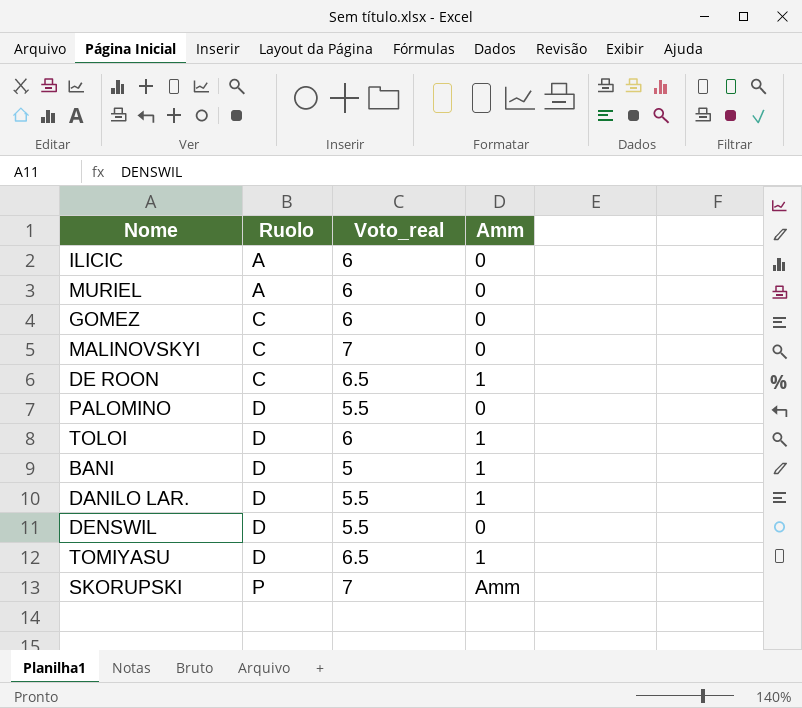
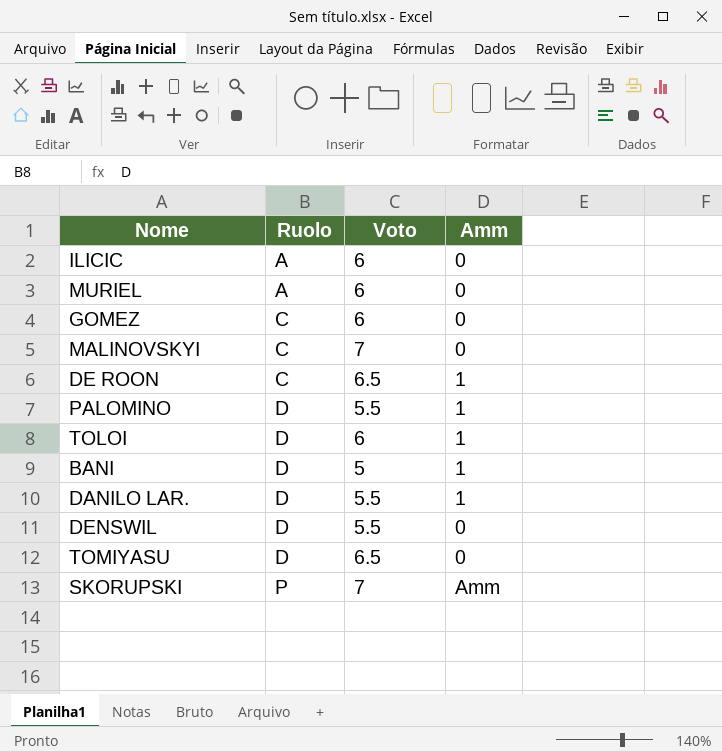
column name: Voto_real -> Voto
PALOMINO | Amm: 0 -> 1
TOMIYASU | Amm: 1 -> 0

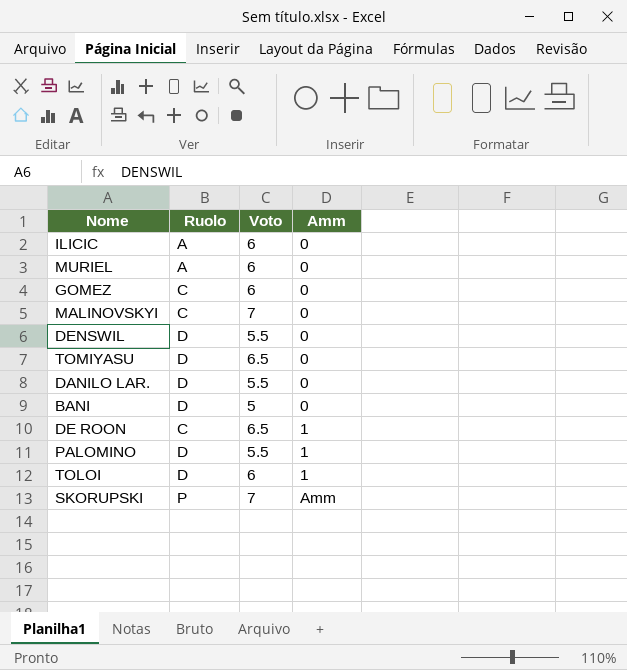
row order: Ruolo ascending -> Amm ascending
DANILO LAR. | Amm: 1 -> 0
BANI | Amm: 1 -> 0

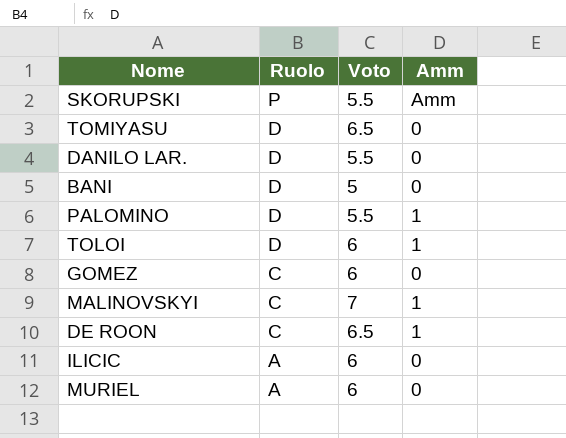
row order: Amm ascending -> Ruolo descending
row DENSWIL: D | 5.5 | 0 -> none
SKORUPSKI | Voto: 7 -> 5.5
MALINOVSKYI | Amm: 0 -> 1

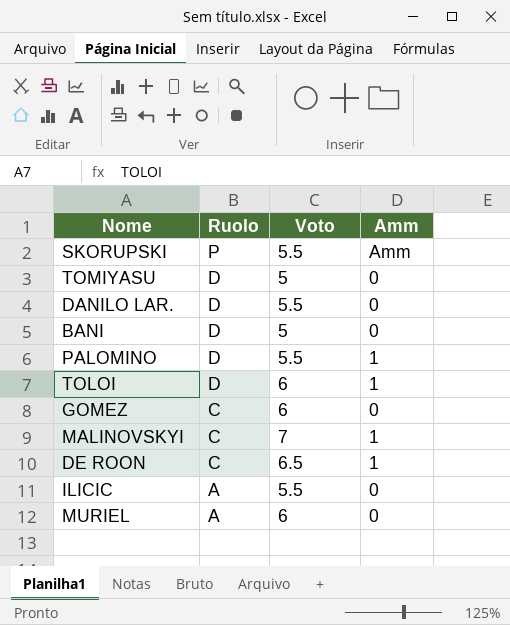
TOMIYASU | Voto: 6.5 -> 5
ILICIC | Voto: 6 -> 5.5

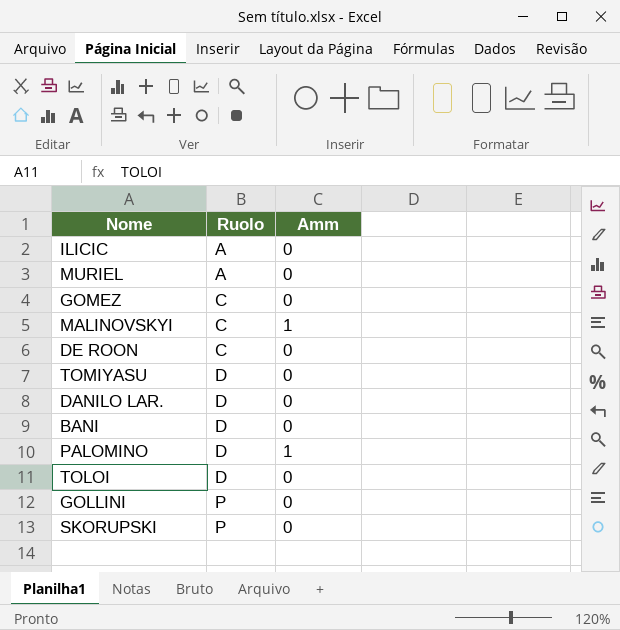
row order: Ruolo descending -> Ruolo ascending
column Voto | position: 3 -> none
DE ROON | Amm: 1 -> 0
TOLOI | Amm: 1 -> 0
row GOLLINI: none -> P | 0
SKORUPSKI | Amm: Amm -> 0

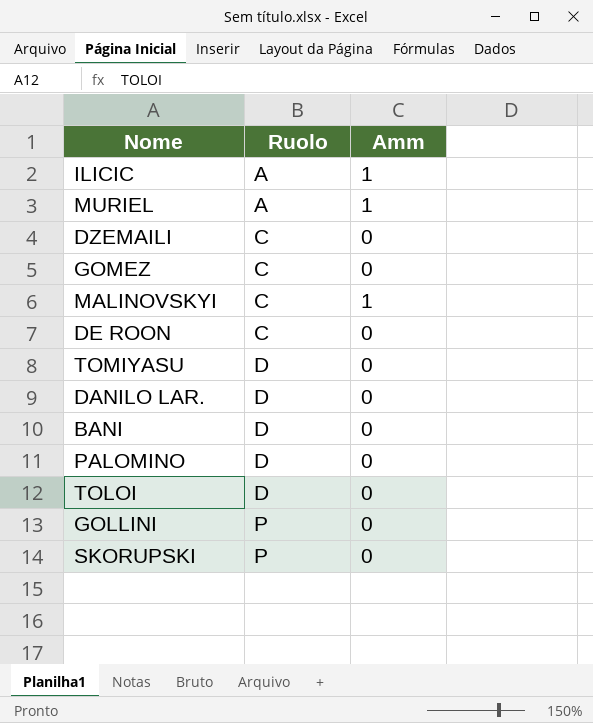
ILICIC | Amm: 0 -> 1
MURIEL | Amm: 0 -> 1
row DZEMAILI: none -> C | 0
PALOMINO | Amm: 1 -> 0

